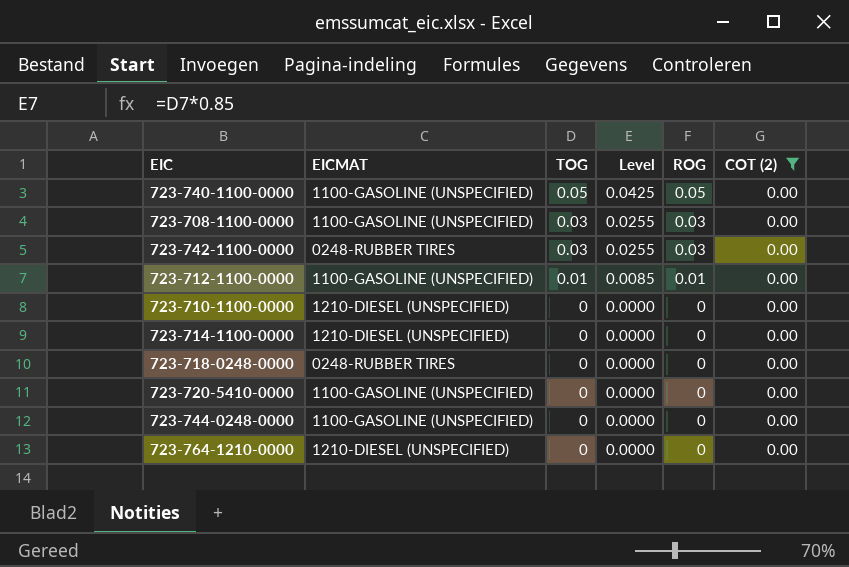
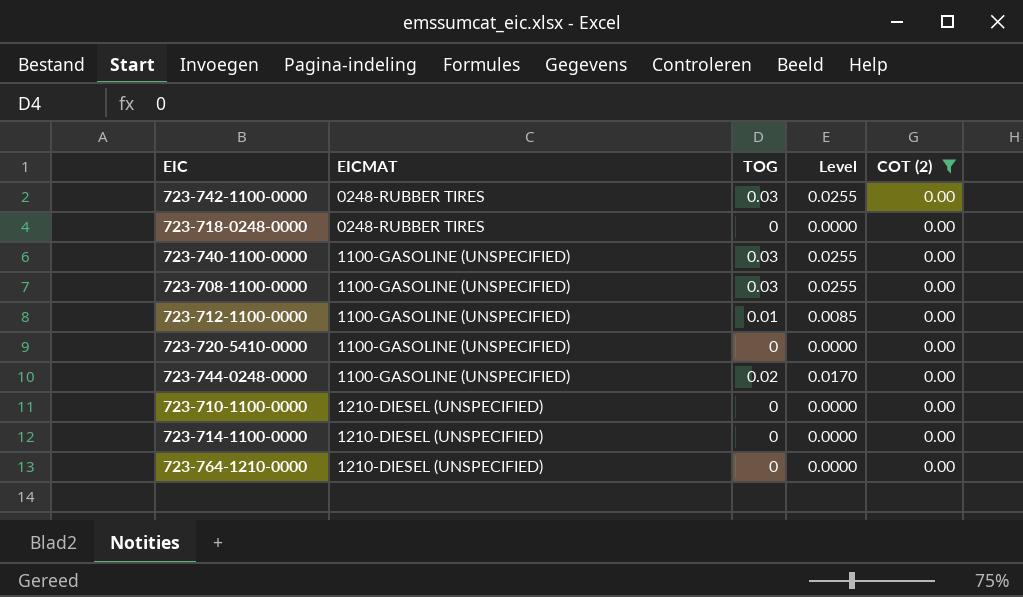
row order: TOG descending -> EICMAT ascending
column ROG | position: 5 -> none
723-740-1100-0000 | TOG: 0.05 -> 0.03
723-740-1100-0000 | Level: 0.0425 -> 0.0255
723-744-0248-0000 | TOG: 0 -> 0.02
723-744-0248-0000 | Level: 0.0000 -> 0.0170

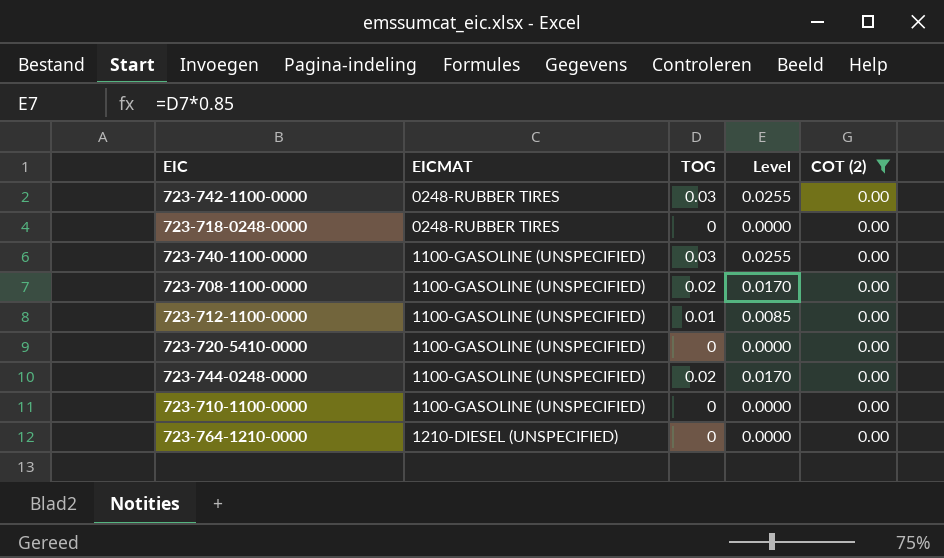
row 723-714-1100-0000: 1210-DIESEL (UNSPECIFIED) | 0 | 0.0000 | 0.00 -> none
723-708-1100-0000 | TOG: 0.03 -> 0.02
723-708-1100-0000 | Level: 0.0255 -> 0.0170
723-710-1100-0000 | EICMAT: 1210-DIESEL (UNSPECIFIED) -> 1100-GASOLINE (UNSPECIFIED)

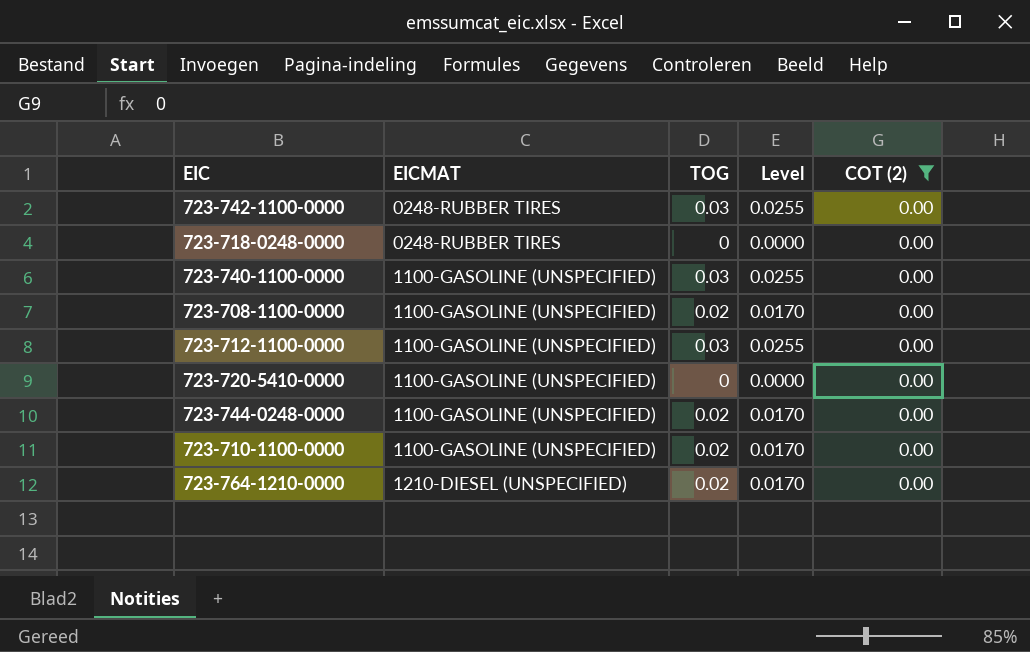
723-712-1100-0000 | TOG: 0.01 -> 0.03
723-712-1100-0000 | Level: 0.0085 -> 0.0255
723-710-1100-0000 | TOG: 0 -> 0.02
723-710-1100-0000 | Level: 0.0000 -> 0.0170
723-764-1210-0000 | TOG: 0 -> 0.02
723-764-1210-0000 | Level: 0.0000 -> 0.0170

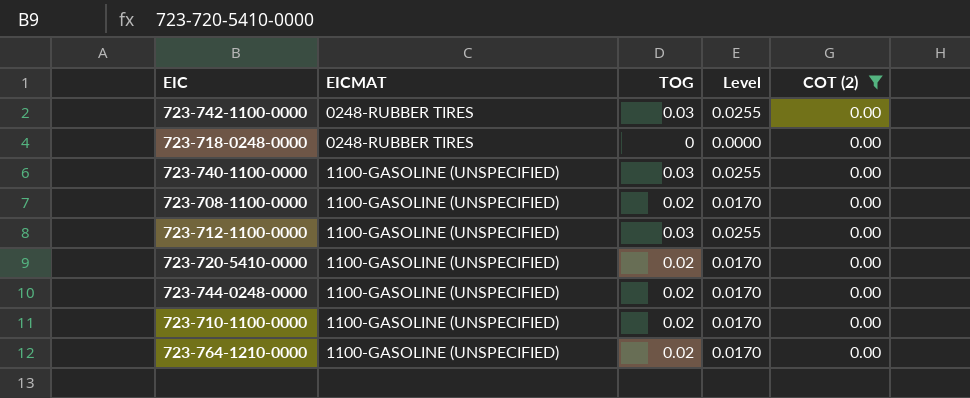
723-720-5410-0000 | TOG: 0 -> 0.02
723-720-5410-0000 | Level: 0.0000 -> 0.0170
723-764-1210-0000 | EICMAT: 1210-DIESEL (UNSPECIFIED) -> 1100-GASOLINE (UNSPECIFIED)

